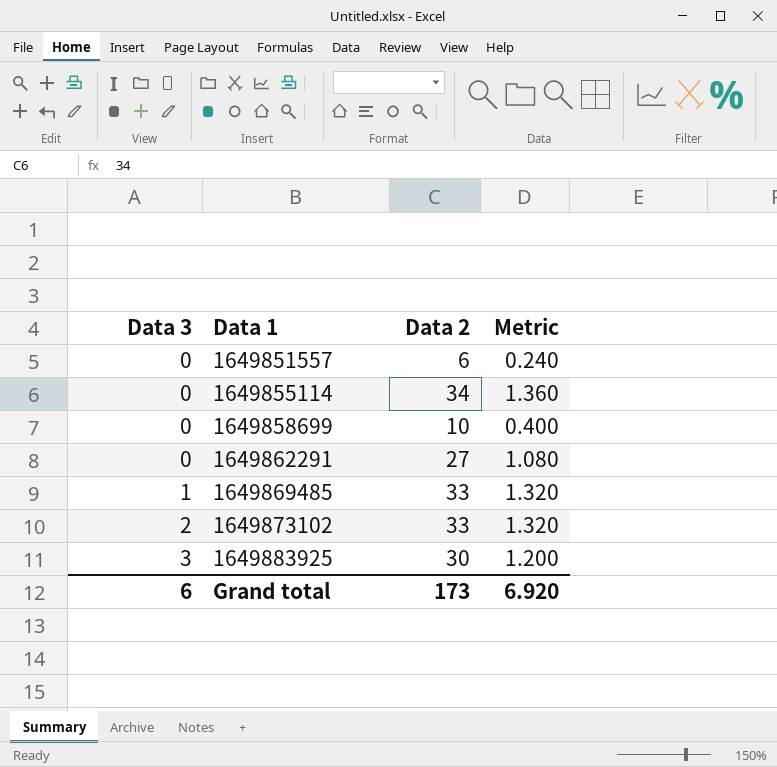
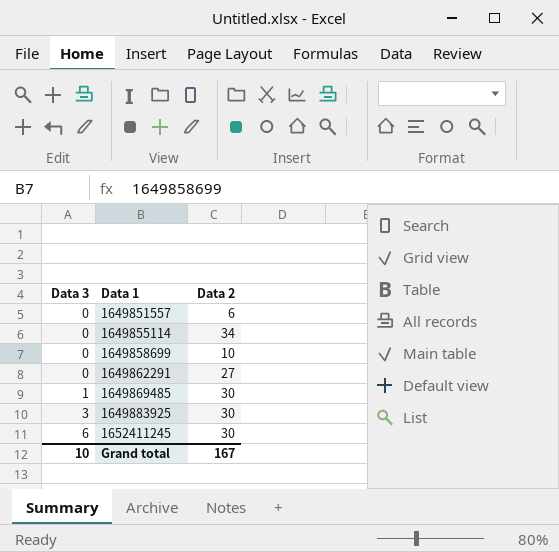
column Metric | formula: [Data 2] * 0.04 -> none
row 1649873102: 2 | 33 | 1.320 -> none
1649869485 | Data 2: 33 -> 30
row 1652411245: none -> 6 | 30
Grand total | Data 3: 6 -> 10
Grand total | Data 2: 173 -> 167

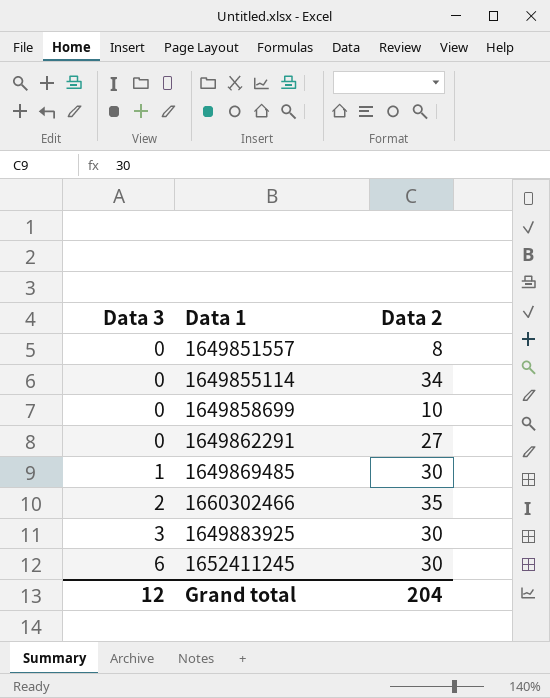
1649851557 | Data 2: 6 -> 8
row 1660302466: none -> 2 | 35
Grand total | Data 3: 10 -> 12
Grand total | Data 2: 167 -> 204

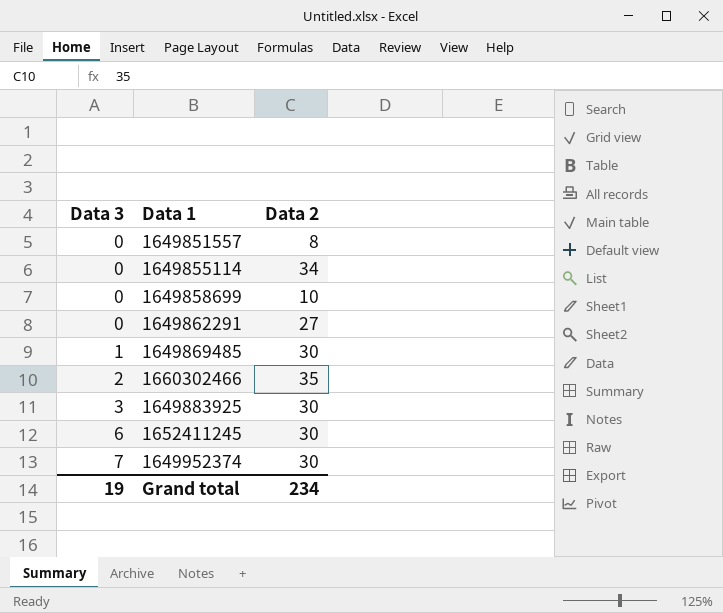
row 1649952374: none -> 7 | 30
Grand total | Data 3: 12 -> 19
Grand total | Data 2: 204 -> 234

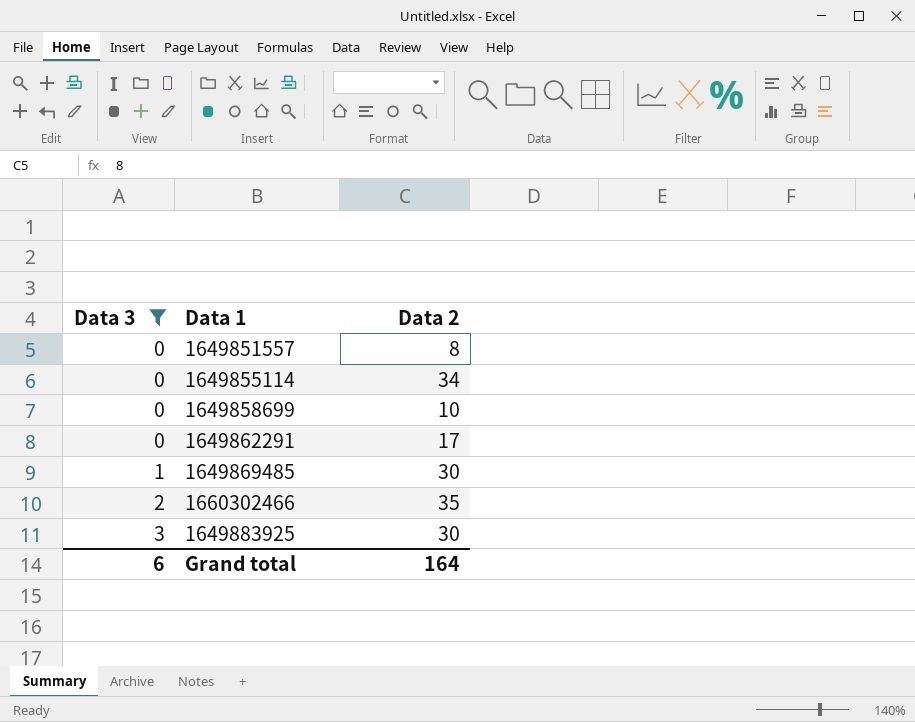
filter: none -> Data 3 <= 3
1649862291 | Data 2: 27 -> 17
Grand total | Data 3: 19 -> 6
Grand total | Data 2: 234 -> 164

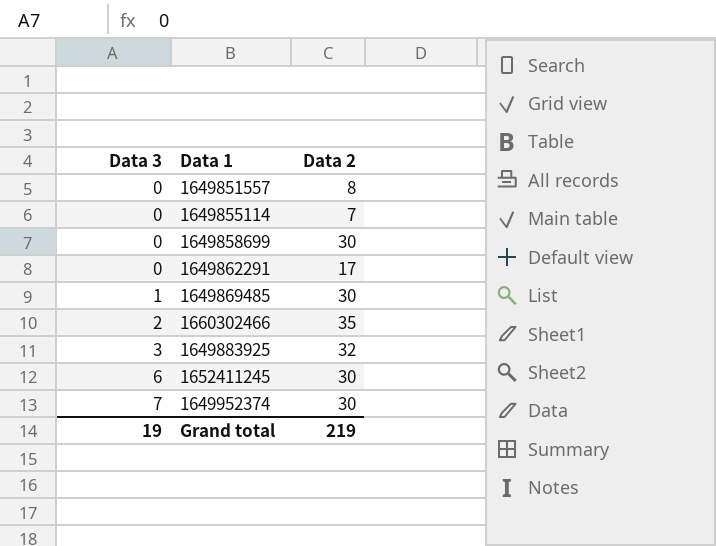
filter: Data 3 <= 3 -> none
1649855114 | Data 2: 34 -> 7
1649858699 | Data 2: 10 -> 30
1649883925 | Data 2: 30 -> 32
Grand total | Data 3: 6 -> 19
Grand total | Data 2: 164 -> 219

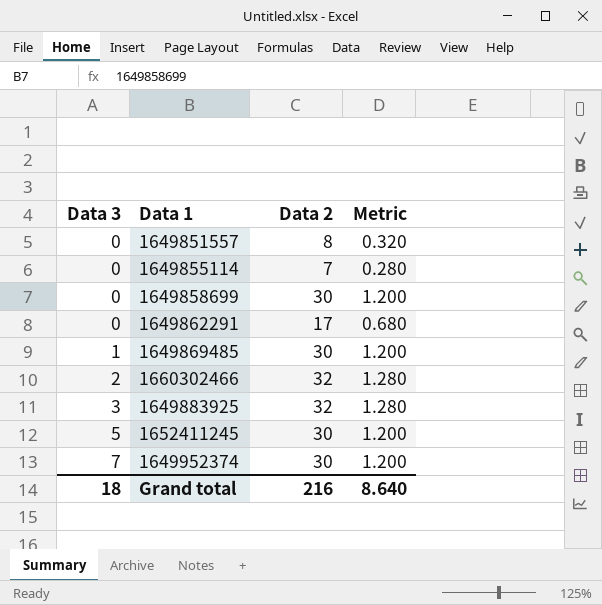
column Metric | formula: none -> [Data 2] * 0.04
1660302466 | Data 2: 35 -> 32
1652411245 | Data 3: 6 -> 5
Grand total | Data 3: 19 -> 18
Grand total | Data 2: 219 -> 216

